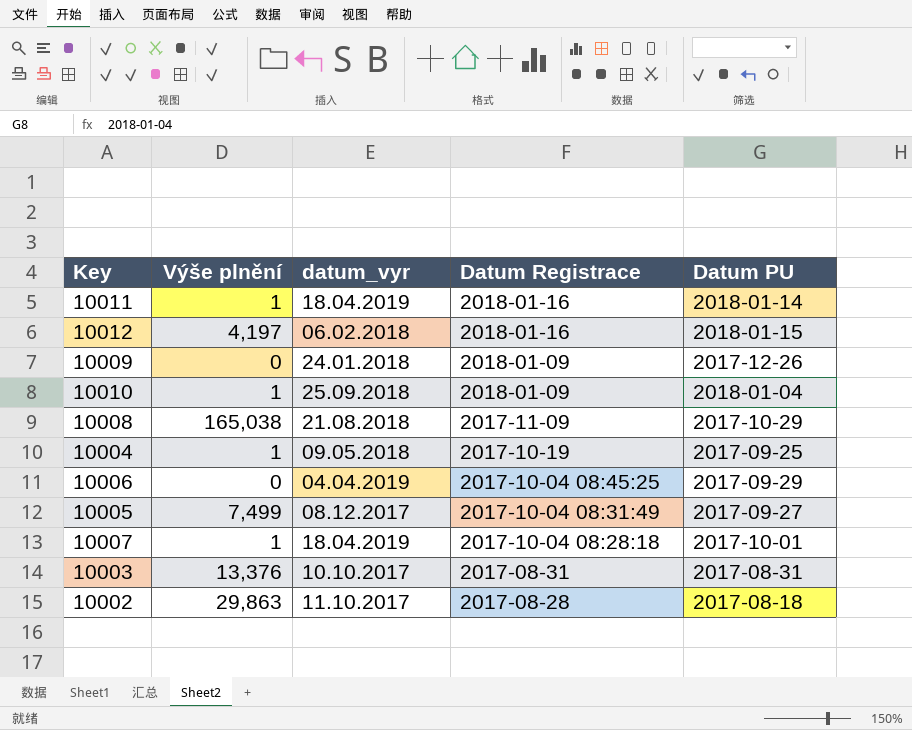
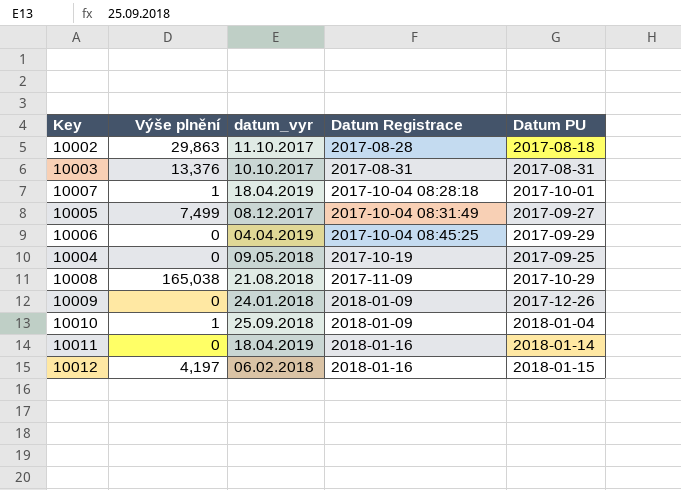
row order: Datum Registrace descending -> Datum Registrace ascending
10004 | Výše plnění: 1 -> 0
10011 | Výše plnění: 1 -> 0

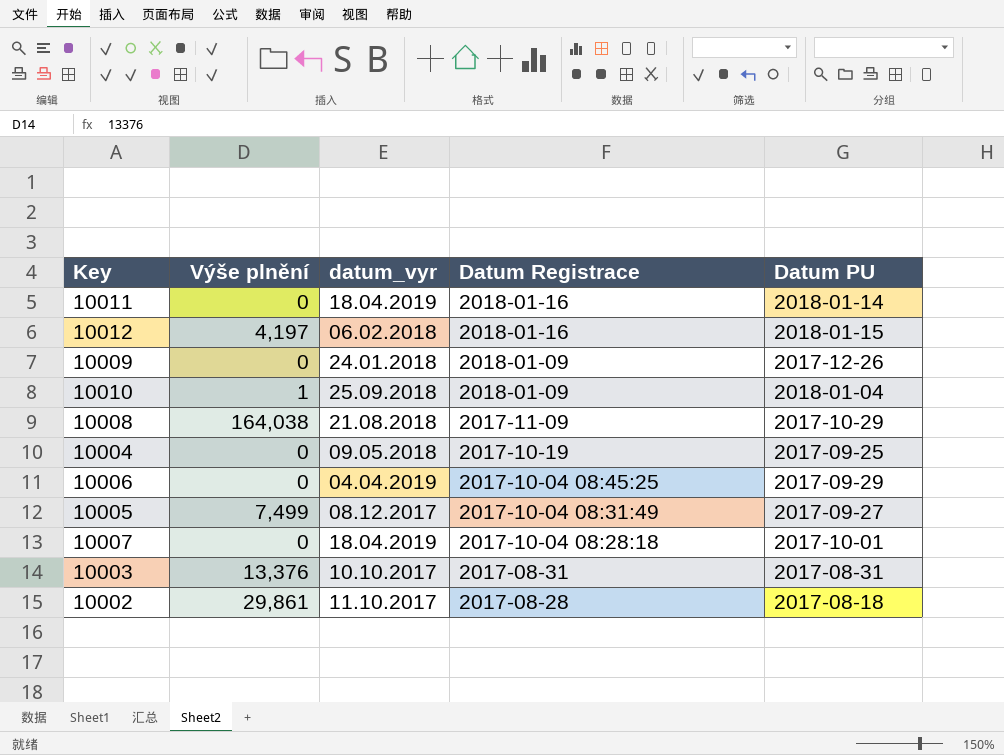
row order: Datum Registrace ascending -> Datum Registrace descending
10008 | Výše plnění: 165,038 -> 164,038
10007 | Výše plnění: 1 -> 0
10002 | Výše plnění: 29,863 -> 29,861

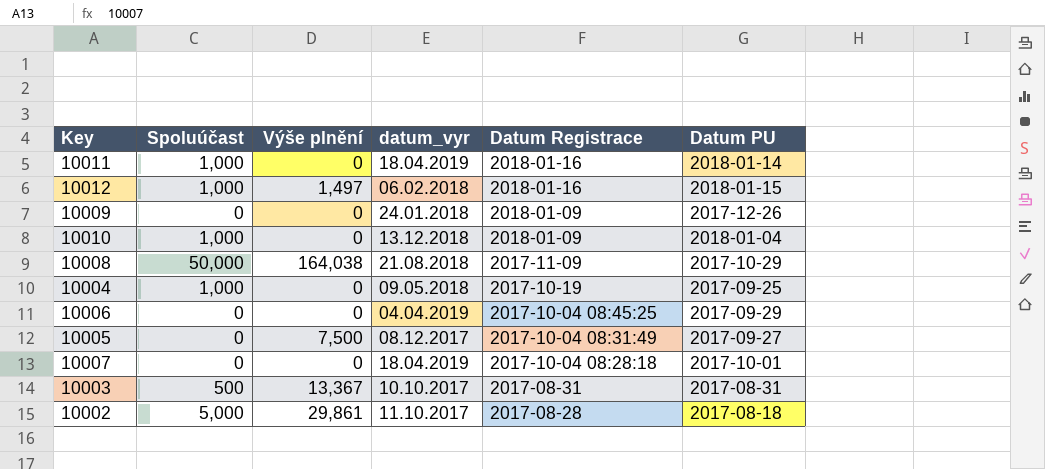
column Spoluúčast | position: none -> 2
10012 | Výše plnění: 4,197 -> 1,497
10010 | Výše plnění: 1 -> 0
10010 | datum_vyr: 25.09.2018 -> 13.12.2018
10005 | Výše plnění: 7,499 -> 7,500
10003 | Výše plnění: 13,376 -> 13,367

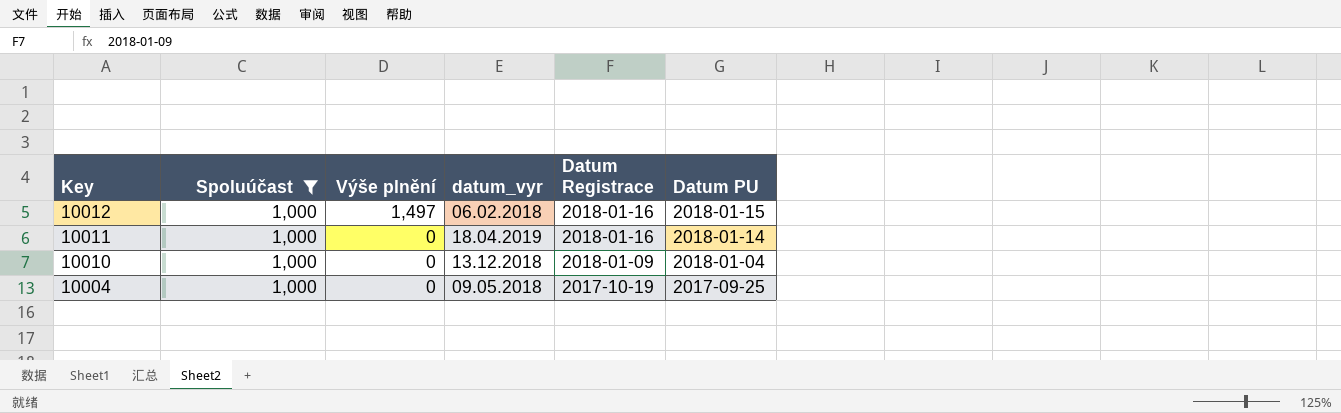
filter: none -> Spoluúčast = 1,000
row order: Datum Registrace descending -> Key descending

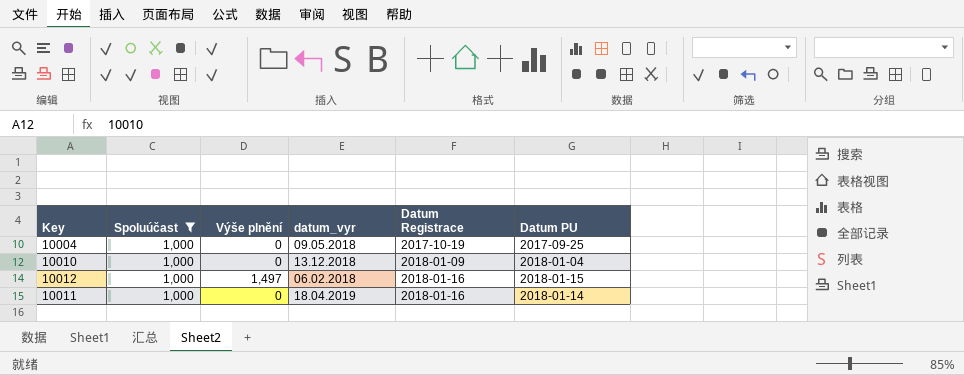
row order: Key descending -> Datum Registrace ascending

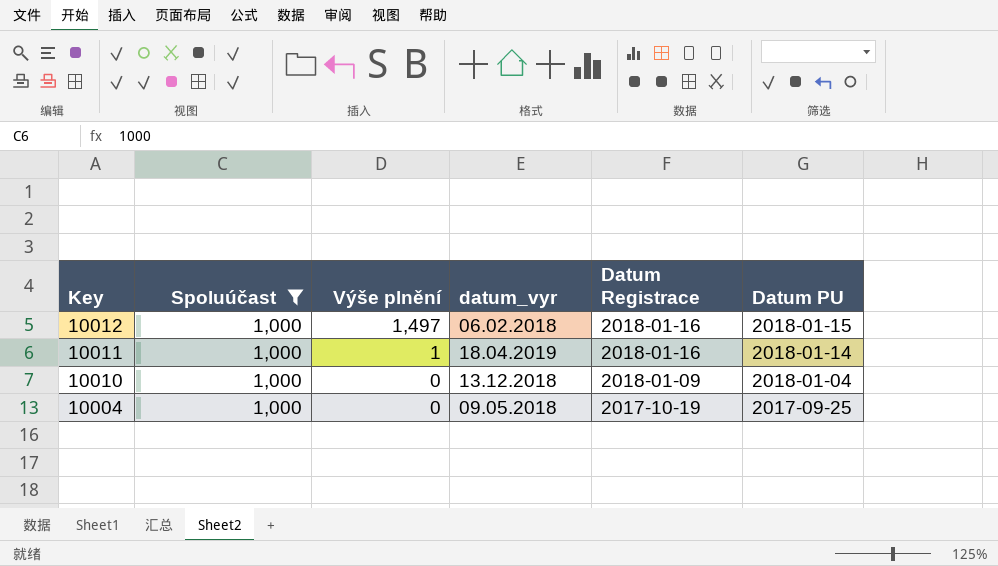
row order: Datum Registrace ascending -> Key descending
10011 | Výše plnění: 0 -> 1

